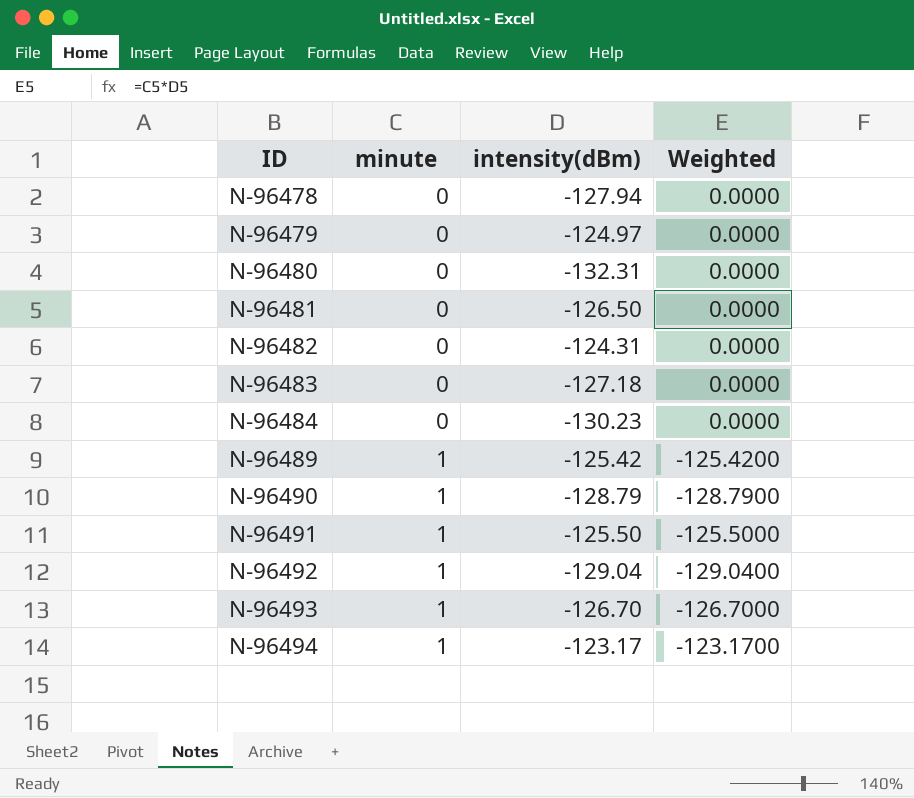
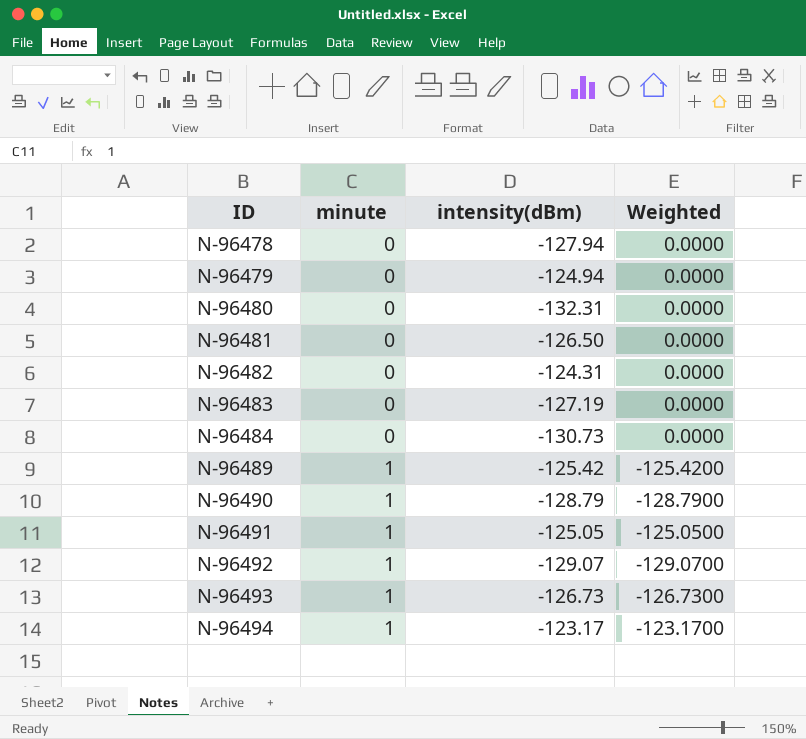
N-96479 | intensity(dBm): -124.97 -> -124.94
N-96483 | intensity(dBm): -127.18 -> -127.19
N-96484 | intensity(dBm): -130.23 -> -130.73
N-96491 | intensity(dBm): -125.50 -> -125.05
N-96491 | Weighted: -125.5000 -> -125.0500
N-96492 | intensity(dBm): -129.04 -> -129.07
N-96492 | Weighted: -129.0400 -> -129.0700
N-96493 | intensity(dBm): -126.70 -> -126.73
N-96493 | Weighted: -126.7000 -> -126.7300

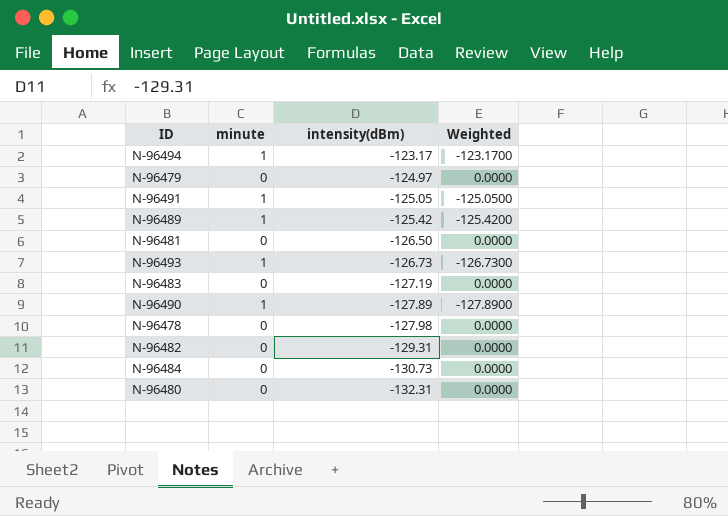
row order: ID ascending -> intensity(dBm) descending
row N-96492: 1 | -129.07 | -129.0700 -> none
N-96479 | intensity(dBm): -124.94 -> -124.97
N-96490 | intensity(dBm): -128.79 -> -127.89
N-96490 | Weighted: -128.7900 -> -127.8900
N-96478 | intensity(dBm): -127.94 -> -127.98
N-96482 | intensity(dBm): -124.31 -> -129.31

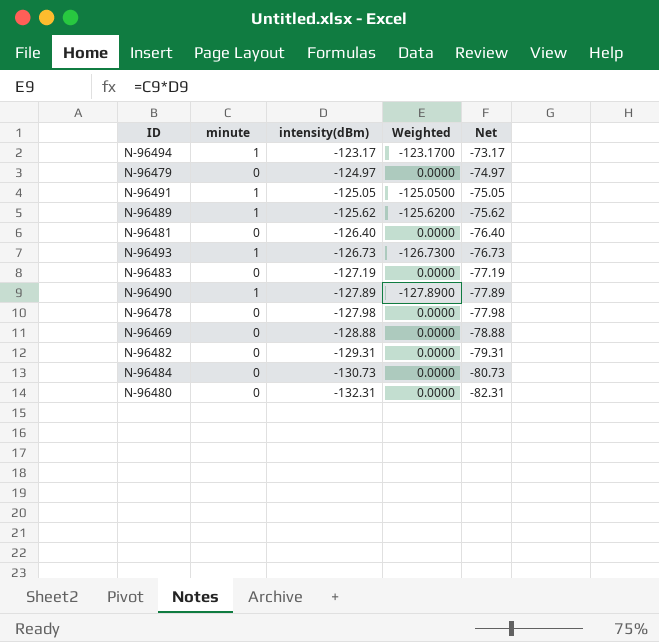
column Net | formula: none -> [intensity(dBm)] + 50
N-96489 | intensity(dBm): -125.42 -> -125.62
N-96489 | Weighted: -125.4200 -> -125.6200
N-96481 | intensity(dBm): -126.50 -> -126.40
row N-96469: none -> 0 | -128.88 | 0.0000 | -78.88

